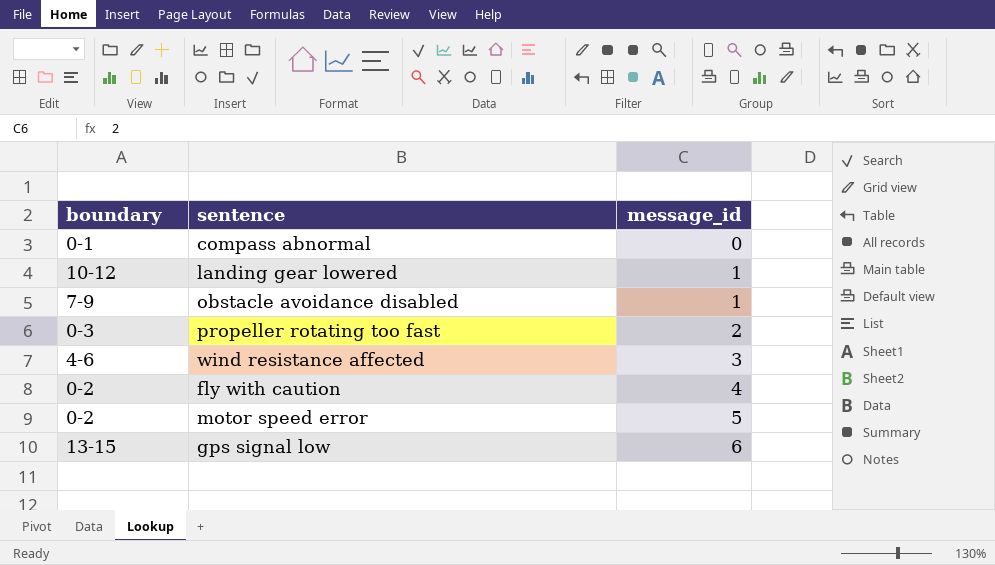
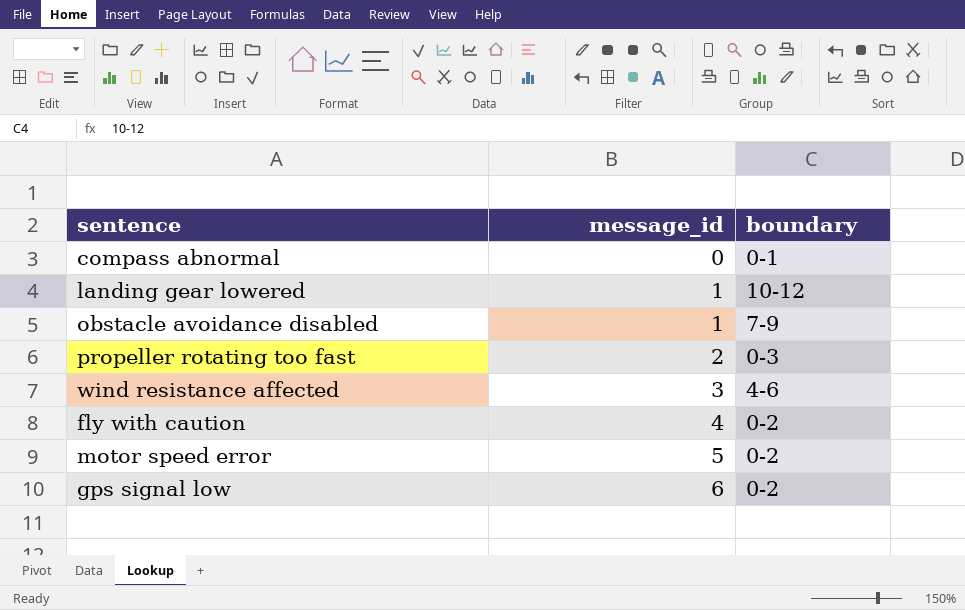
column boundary | position: 1 -> 3
gps signal low | boundary: 13-15 -> 0-2

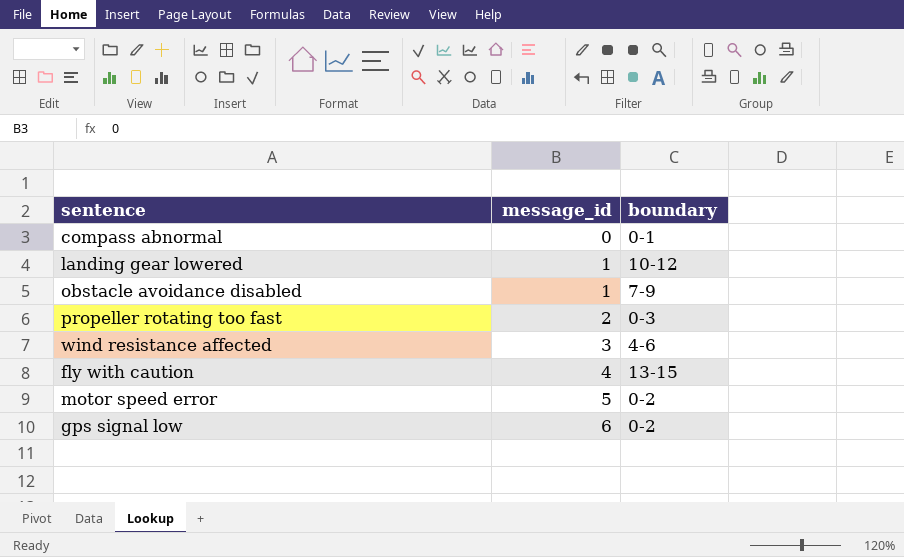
fly with caution | boundary: 0-2 -> 13-15

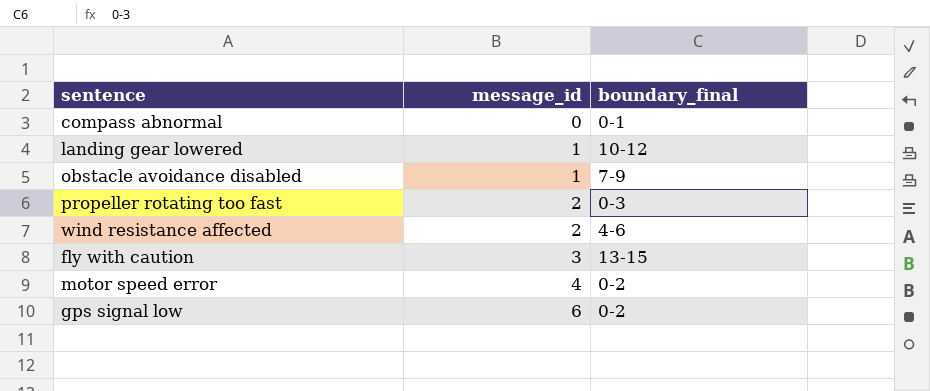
column name: boundary -> boundary_final
wind resistance affected | message_id: 3 -> 2
fly with caution | message_id: 4 -> 3
motor speed error | message_id: 5 -> 4

